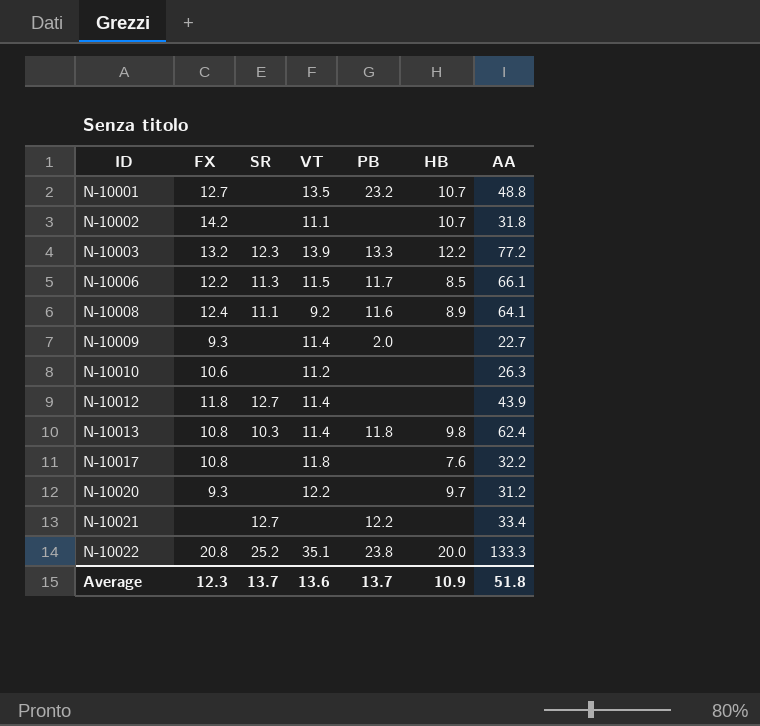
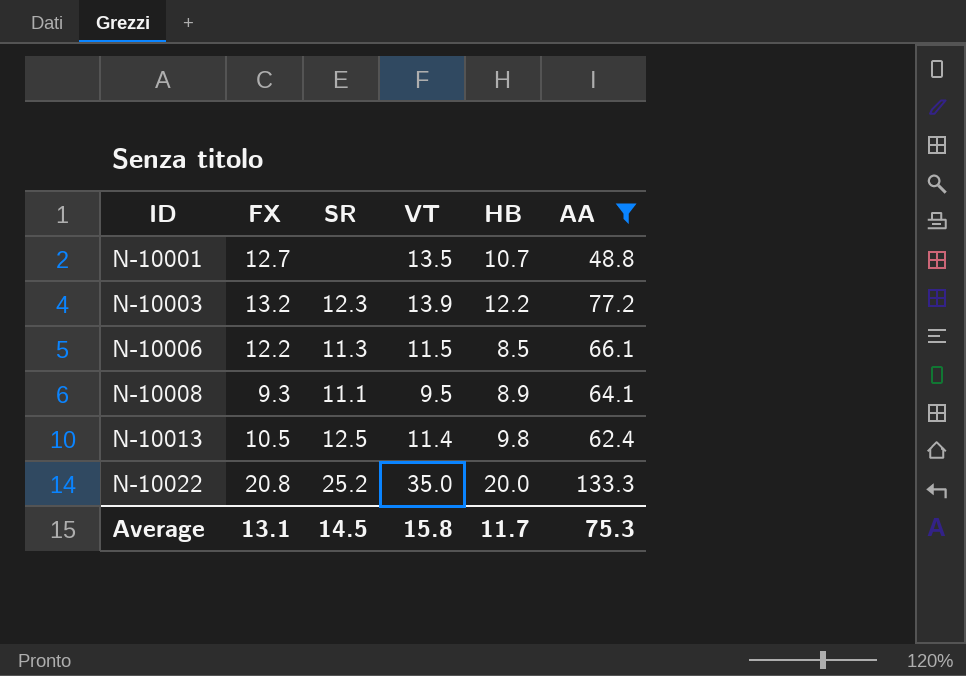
filter: none -> AA >= 48.8
column PB | position: 5 -> none
N-10008 | FX: 12.4 -> 9.3
N-10008 | VT: 9.2 -> 9.5
N-10013 | FX: 10.8 -> 10.5
N-10013 | SR: 10.3 -> 12.5
N-10022 | VT: 35.1 -> 35.0
Average | FX: 12.3 -> 13.1
Average | SR: 13.7 -> 14.5
Average | VT: 13.6 -> 15.8
Average | HB: 10.9 -> 11.7
Average | AA: 51.8 -> 75.3

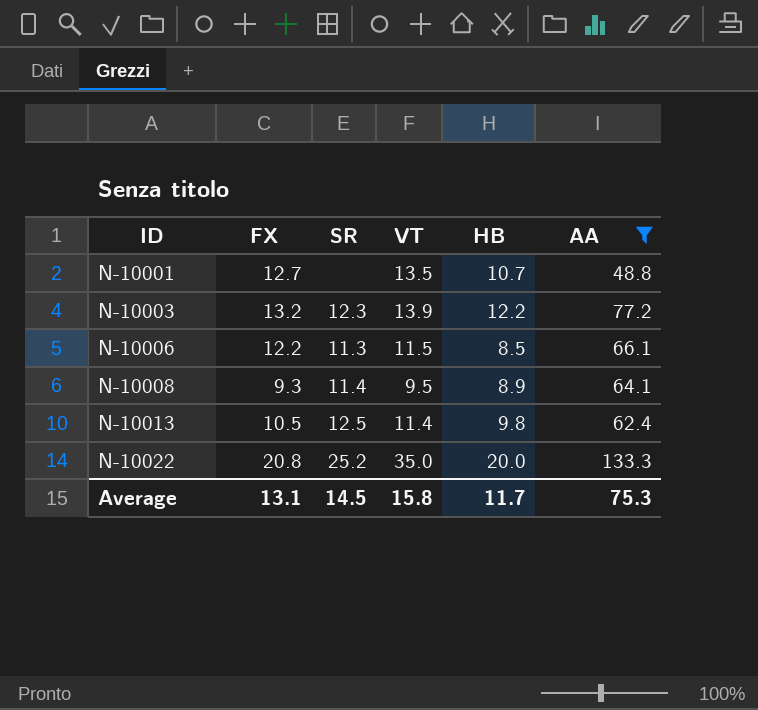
N-10008 | SR: 11.1 -> 11.4

